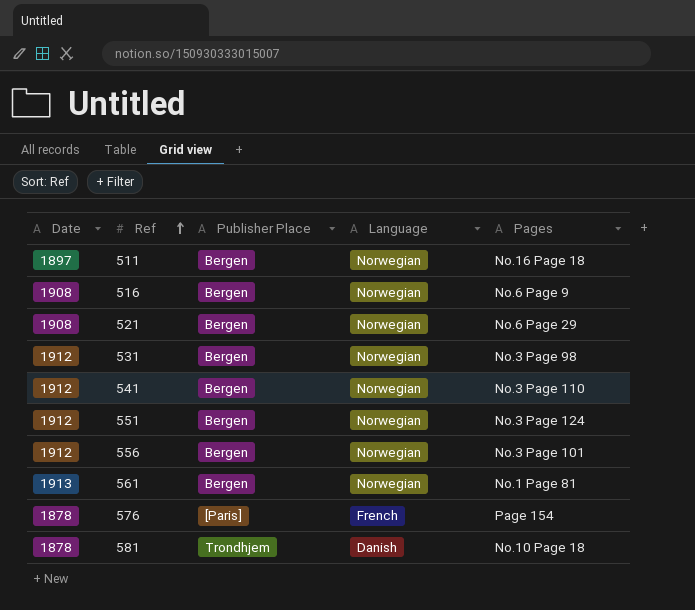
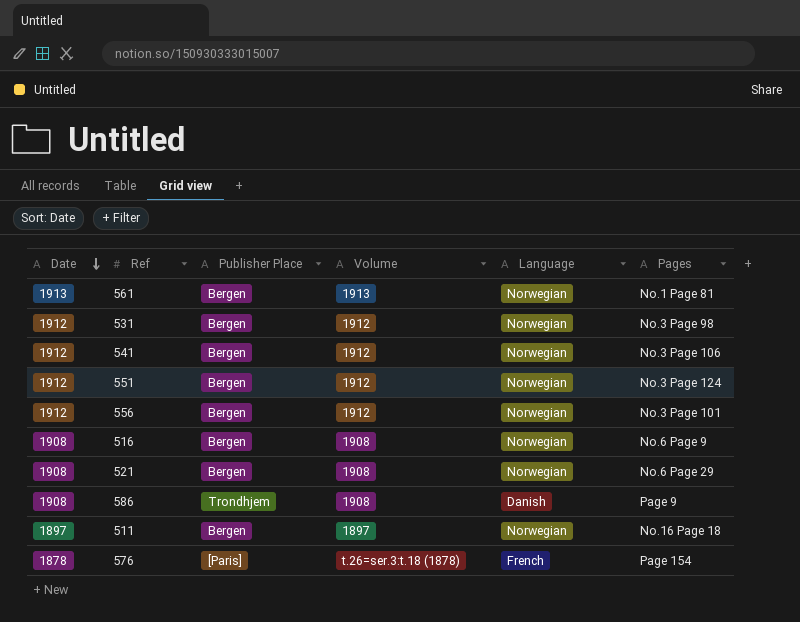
row order: Ref ascending -> Date descending
column Volume | position: none -> 4
row 581: 1878 | Trondhjem | Danish | No.10 Page 18 -> none
541 | Pages: No.3 Page 110 -> No.3 Page 106
row 586: none -> 1908 | Trondhjem | 1908 | Danish | Page 9

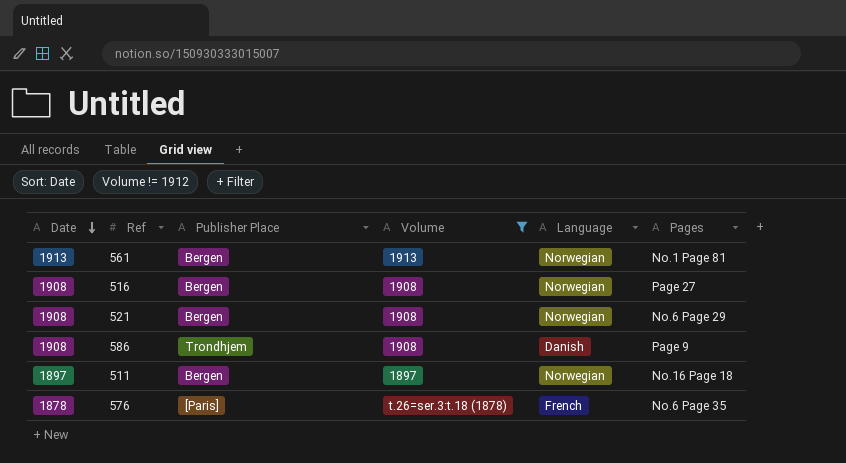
filter: none -> Volume != 1912
516 | Pages: No.6 Page 9 -> Page 27
576 | Pages: Page 154 -> No.6 Page 35

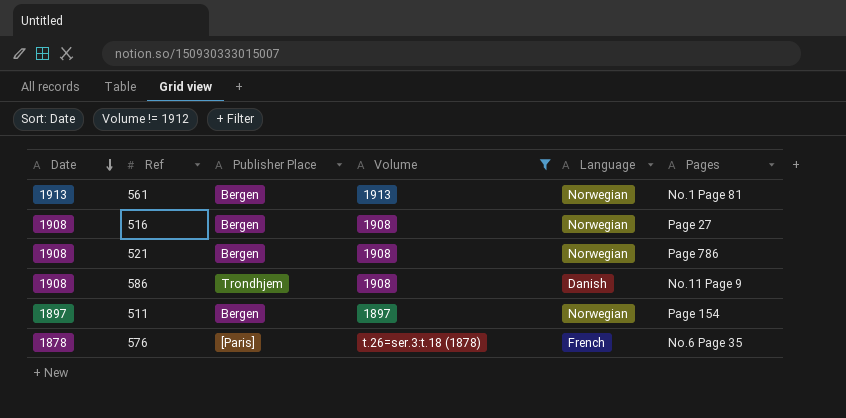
521 | Pages: No.6 Page 29 -> Page 786
586 | Pages: Page 9 -> No.11 Page 9
511 | Pages: No.16 Page 18 -> Page 154

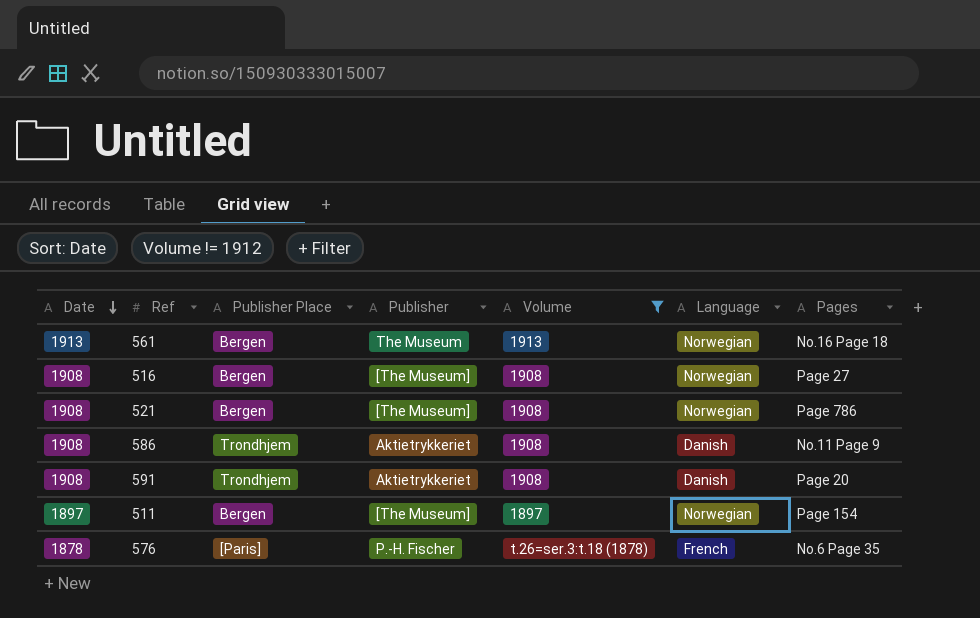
column Publisher | position: none -> 4
561 | Pages: No.1 Page 81 -> No.16 Page 18
row 591: none -> 1908 | Trondhjem | Aktietrykkeriet | 1908 | Danish | Page 20

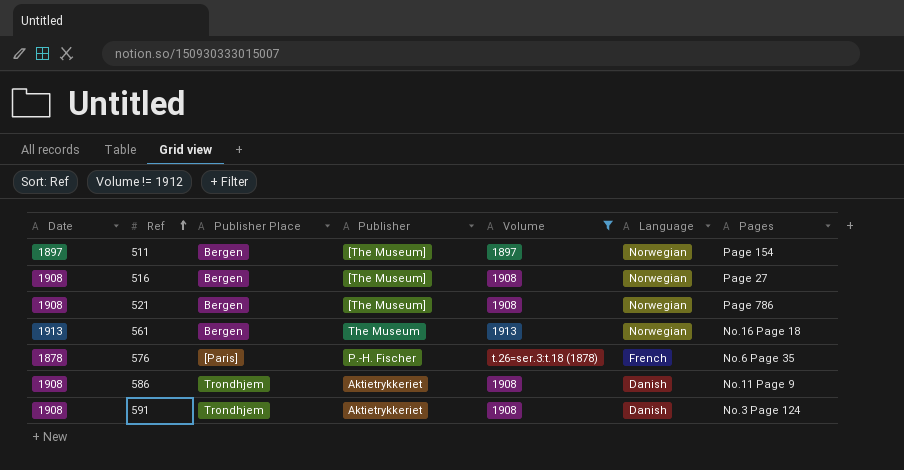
row order: Date descending -> Ref ascending
591 | Pages: Page 20 -> No.3 Page 124

